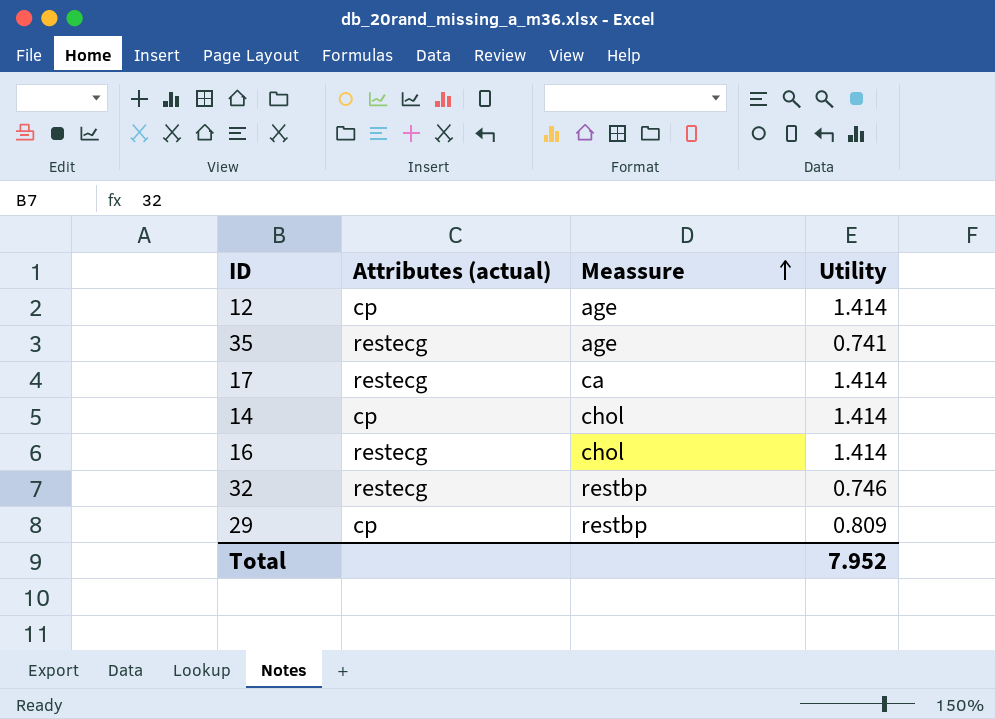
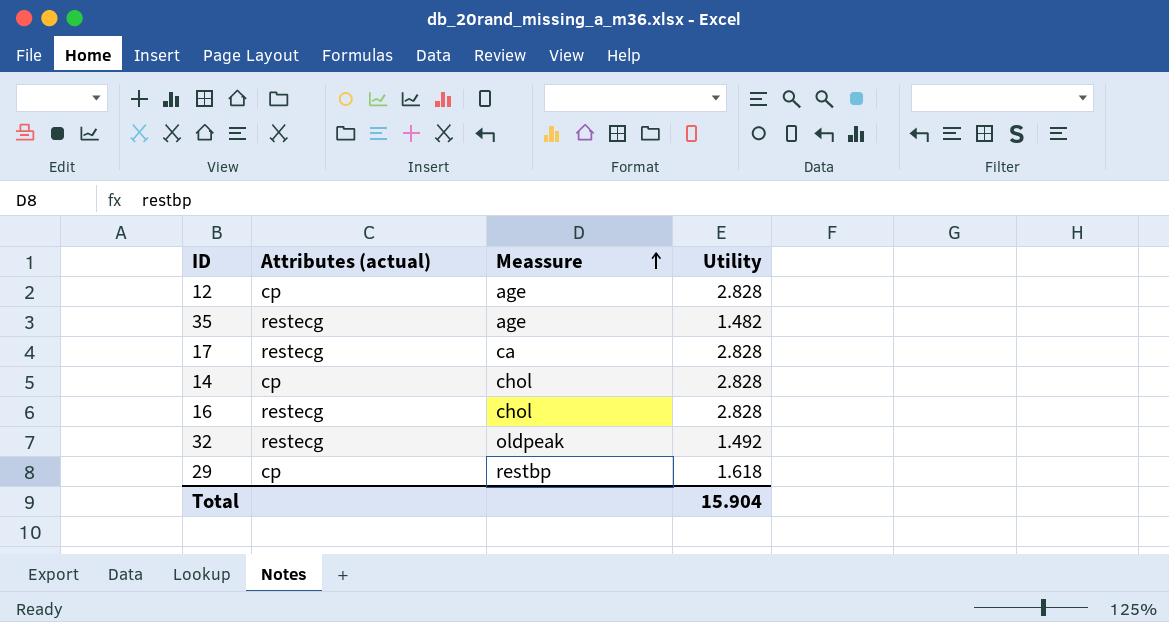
12 | Utility: 1.414 -> 2.828
35 | Utility: 0.741 -> 1.482
17 | Utility: 1.414 -> 2.828
14 | Utility: 1.414 -> 2.828
16 | Utility: 1.414 -> 2.828
32 | Meassure: restbp -> oldpeak
32 | Utility: 0.746 -> 1.492
29 | Utility: 0.809 -> 1.618
Total | Utility: 7.952 -> 15.904

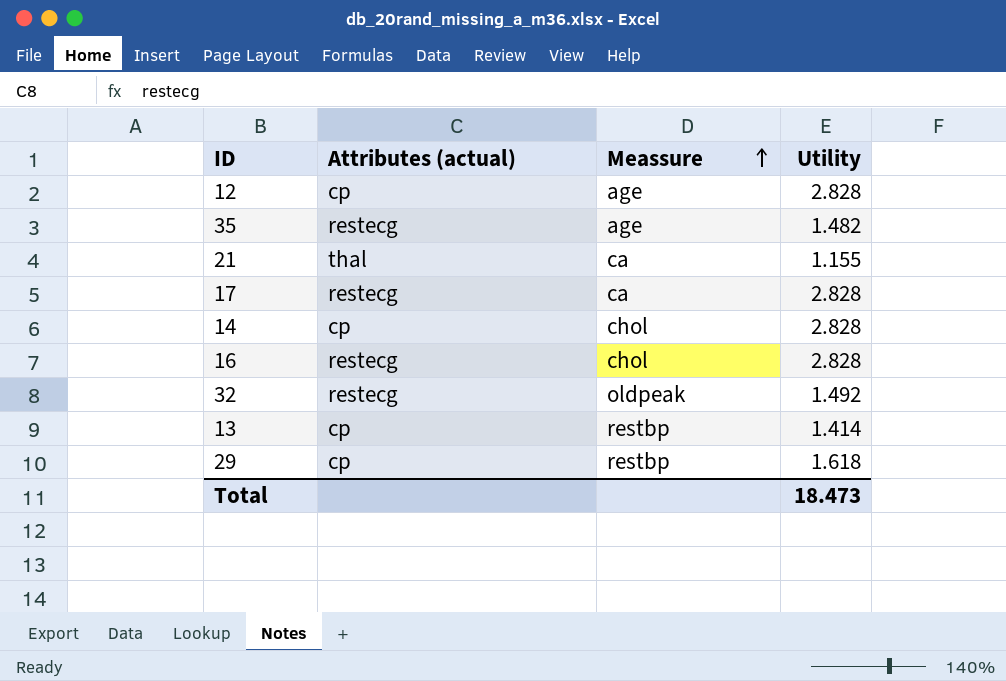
row 21: none -> thal | ca | 1.155
row 13: none -> cp | restbp | 1.414
Total | Utility: 15.904 -> 18.473

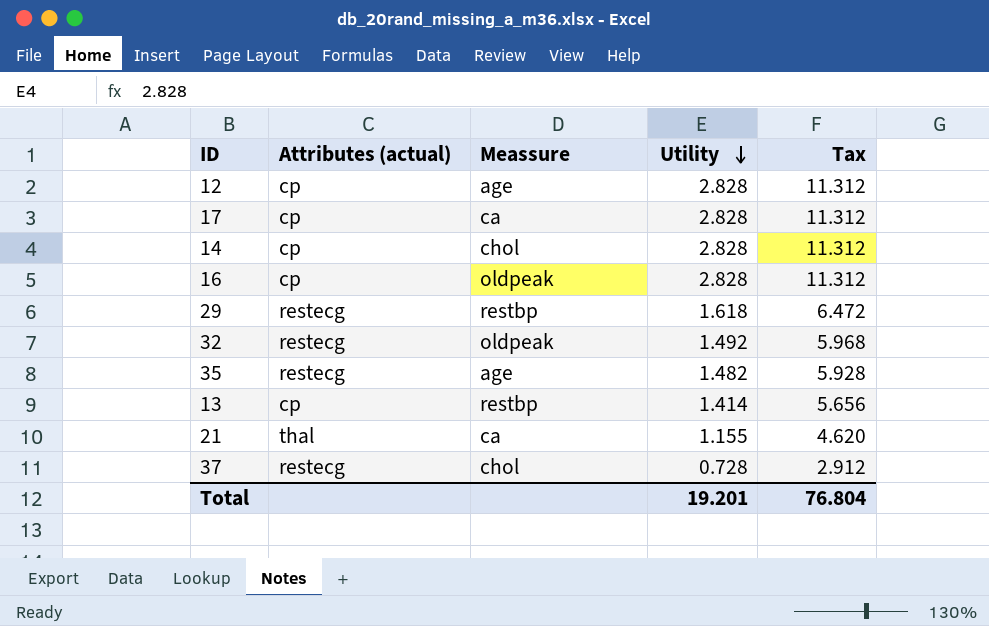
row order: Meassure ascending -> Utility descending
column Tax | formula: none -> [Utility] * 4
17 | Attributes (actual): restecg -> cp
16 | Attributes (actual): restecg -> cp
16 | Meassure: chol -> oldpeak
29 | Attributes (actual): cp -> restecg
row 37: none -> restecg | chol | 0.728 | 2.912
Total | Utility: 18.473 -> 19.201

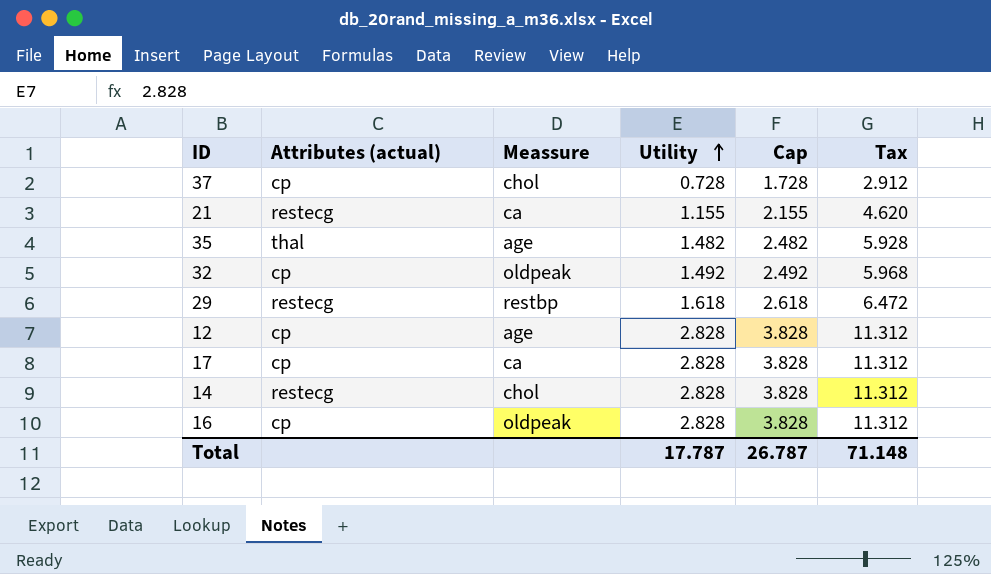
row order: Utility descending -> Utility ascending
column Cap | formula: none -> [Utility] + 1
row 13: cp | restbp | 1.414 | 5.656 -> none
37 | Attributes (actual): restecg -> cp
21 | Attributes (actual): thal -> restecg
35 | Attributes (actual): restecg -> thal
32 | Attributes (actual): restecg -> cp
14 | Attributes (actual): cp -> restecg
Total | Utility: 19.201 -> 17.787
Total | Tax: 76.804 -> 71.148

